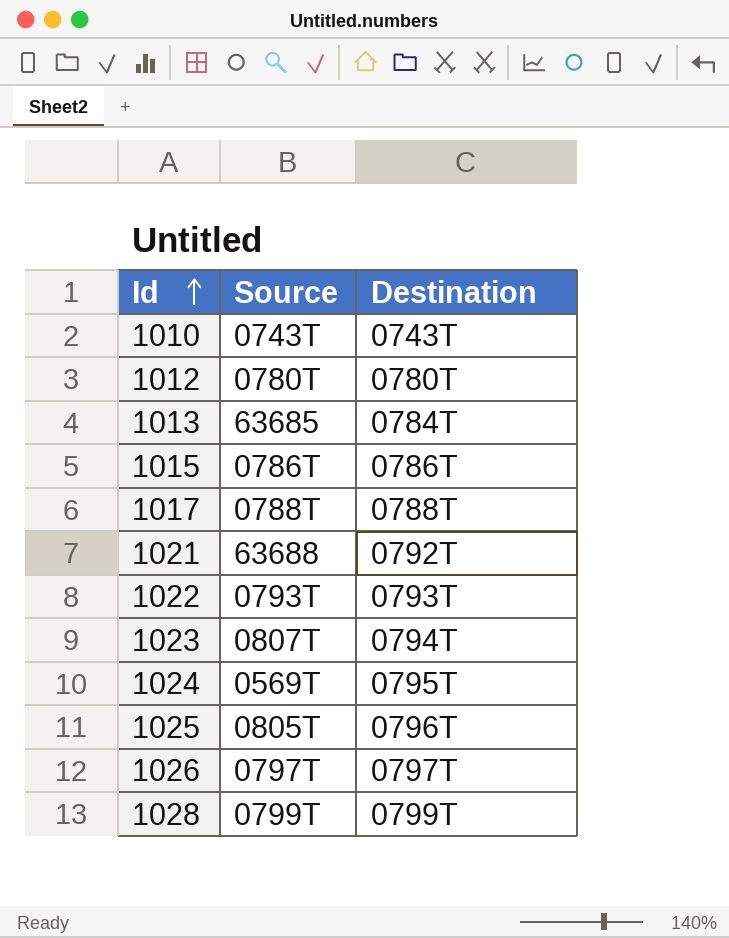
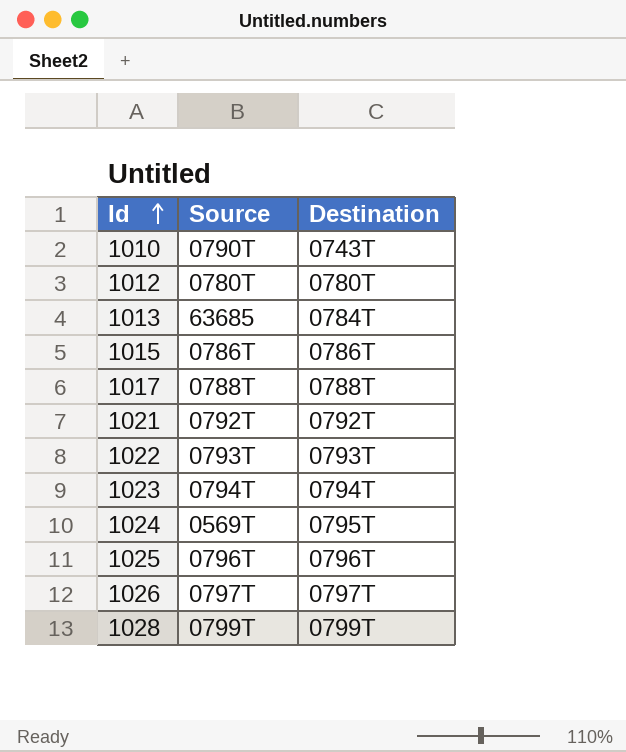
1010 | Source: 0743T -> 0790T
1021 | Source: 63688 -> 0792T
1023 | Source: 0807T -> 0794T
1025 | Source: 0805T -> 0796T

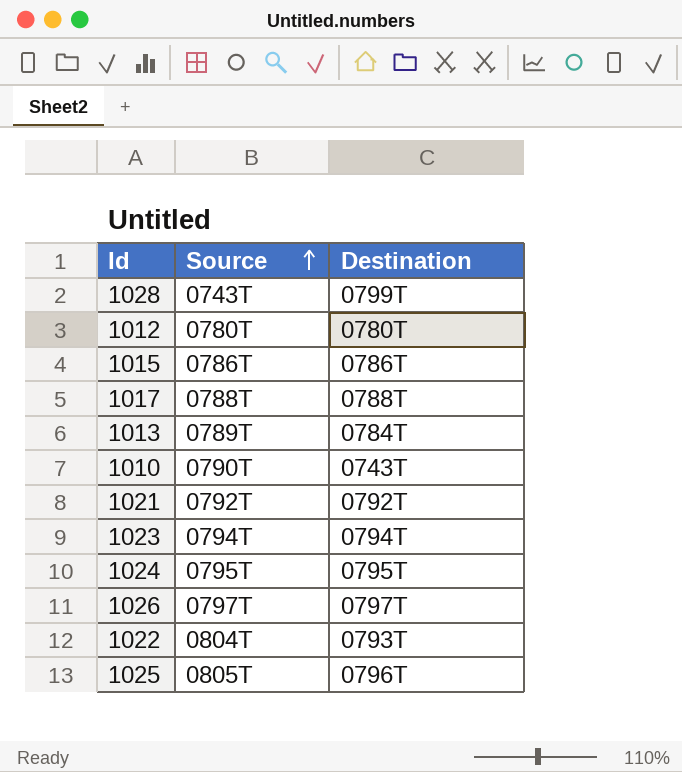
row order: Id ascending -> Source ascending
1028 | Source: 0799T -> 0743T
1013 | Source: 63685 -> 0789T
1024 | Source: 0569T -> 0795T
1022 | Source: 0793T -> 0804T
1025 | Source: 0796T -> 0805T

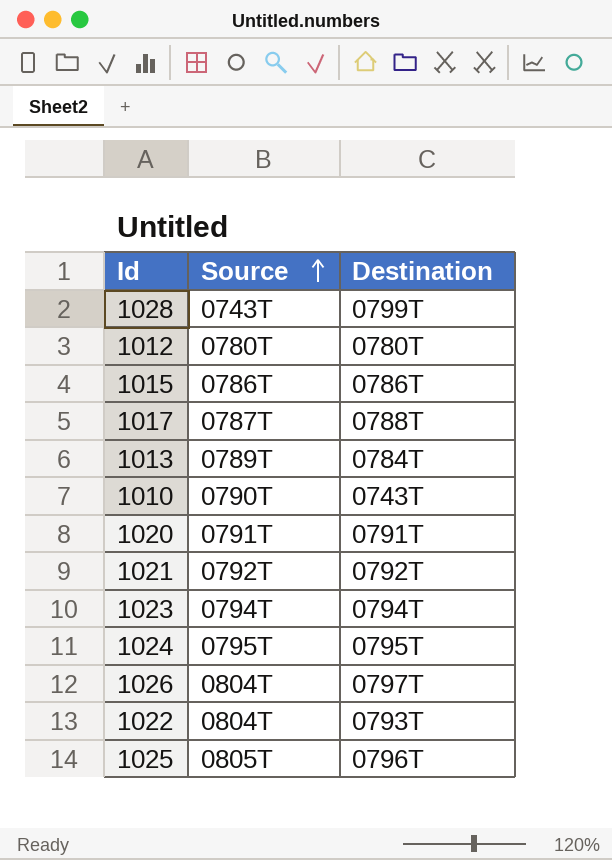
1017 | Source: 0788T -> 0787T
row 1020: none -> 0791T | 0791T
1026 | Source: 0797T -> 0804T

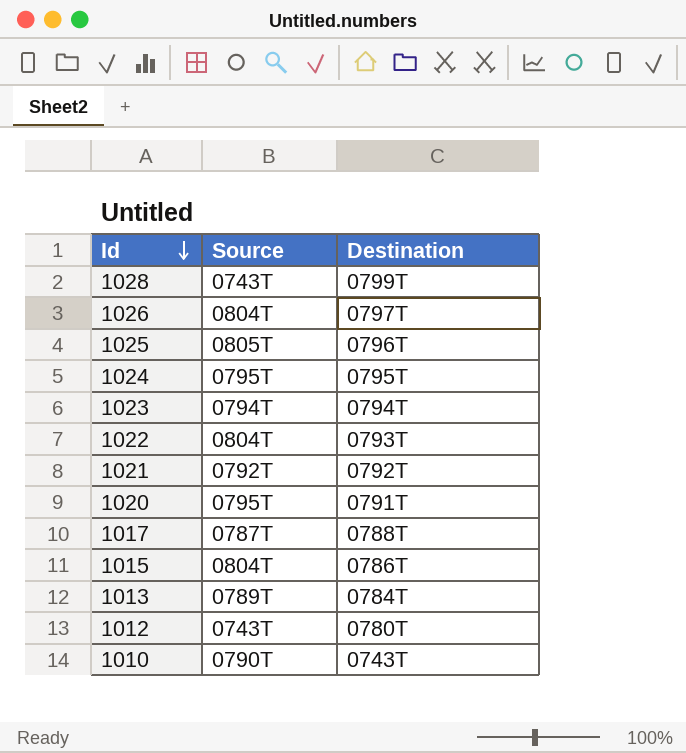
row order: Source ascending -> Id descending
1020 | Source: 0791T -> 0795T
1015 | Source: 0786T -> 0804T
1012 | Source: 0780T -> 0743T

